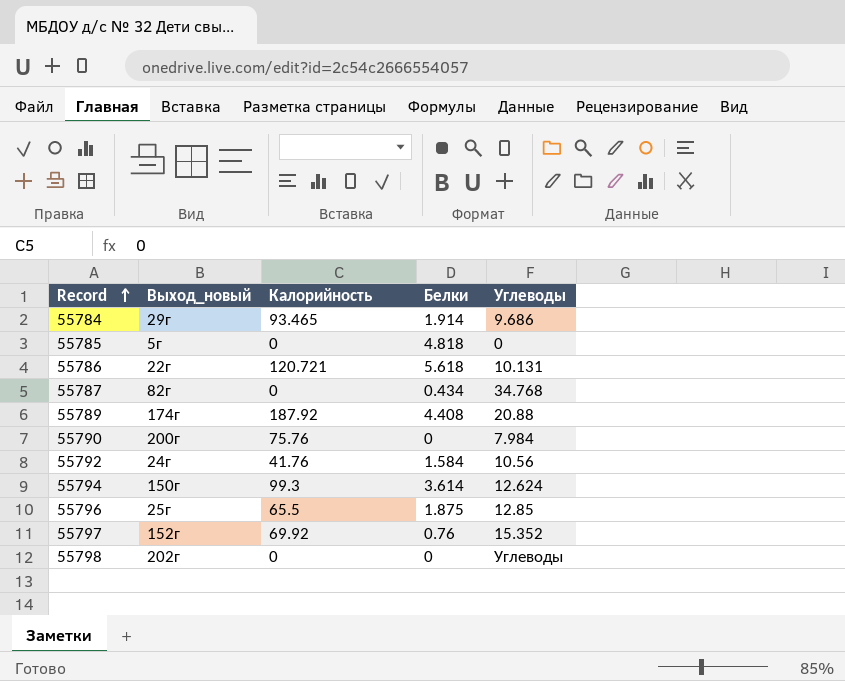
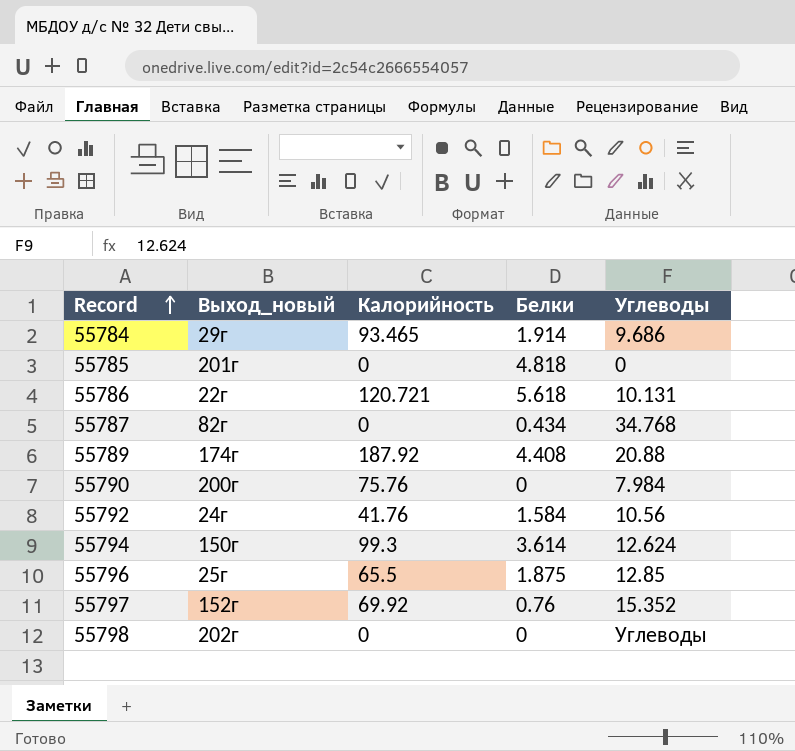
55785 | Выход_новый: 5г -> 201г

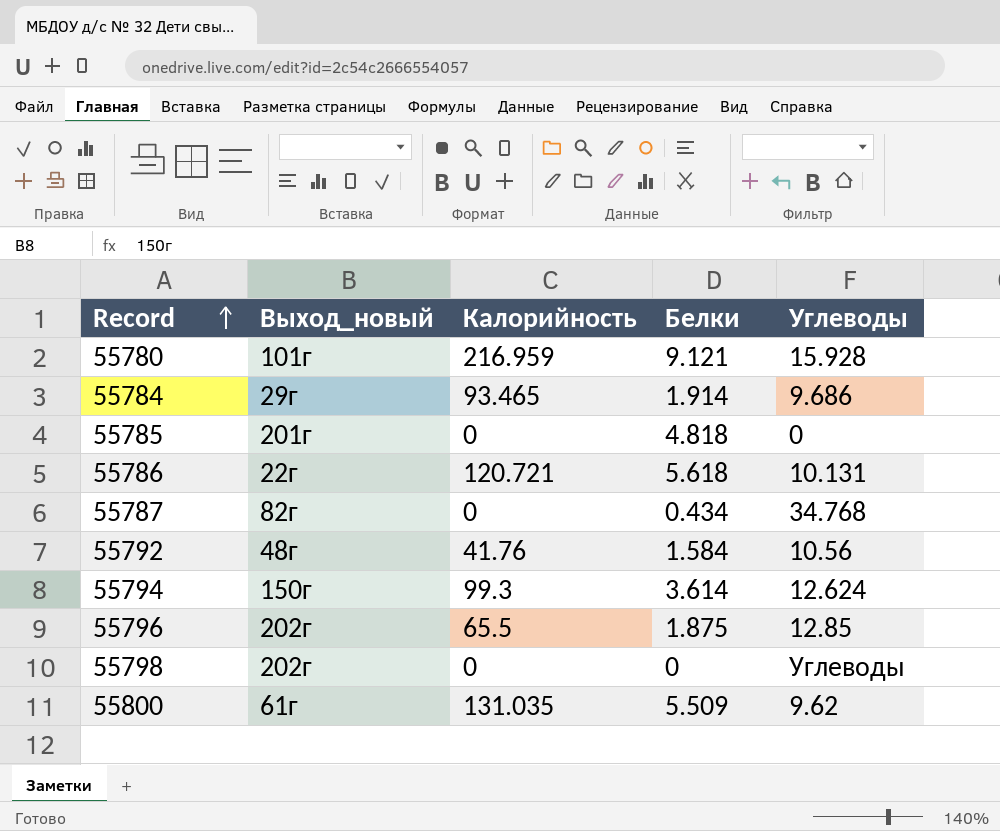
row 55789: 174г | 187.92 | 4.408 | 20.88 -> none
row 55790: 200г | 75.76 | 0 | 7.984 -> none
row 55797: 152г | 69.92 | 0.76 | 15.352 -> none
row 55780: none -> 101г | 216.959 | 9.121 | 15.928
55792 | Выход_новый: 24г -> 48г
55796 | Выход_новый: 25г -> 202г
row 55800: none -> 61г | 131.035 | 5.509 | 9.62

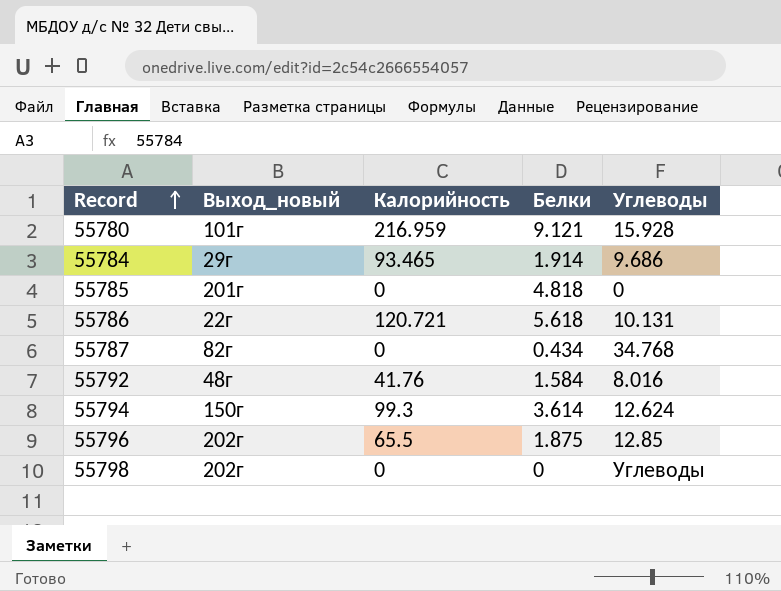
row 55800: 61г | 131.035 | 5.509 | 9.62 -> none
55792 | Углеводы: 10.56 -> 8.016

